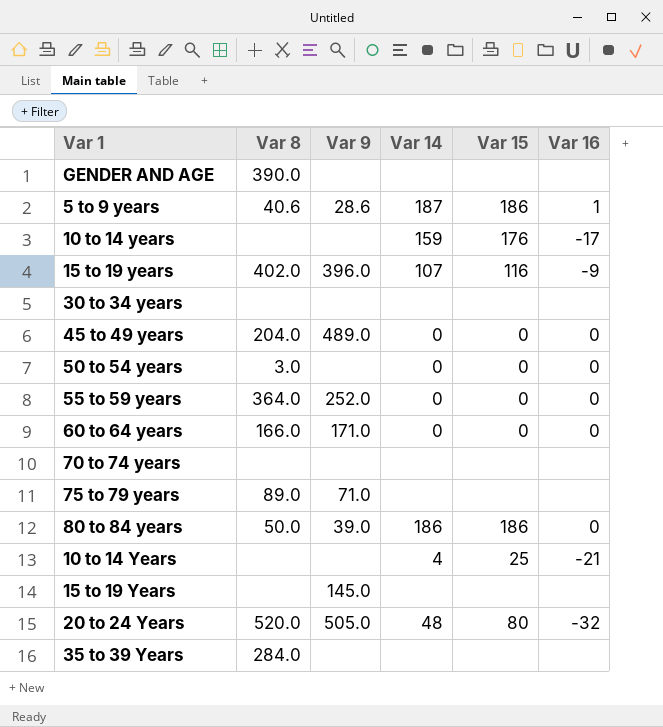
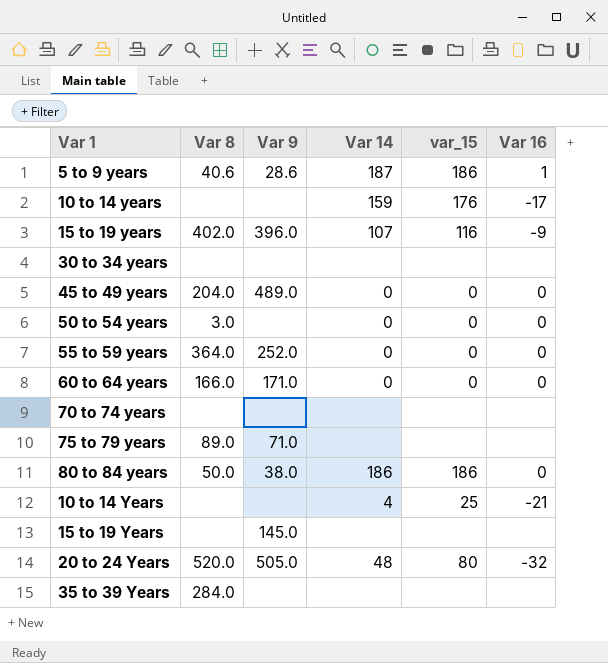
column name: Var 15 -> var_15
row GENDER AND AGE: 390.0 | none | none | none | none -> none
80 to 84 years | Var 9: 39.0 -> 38.0

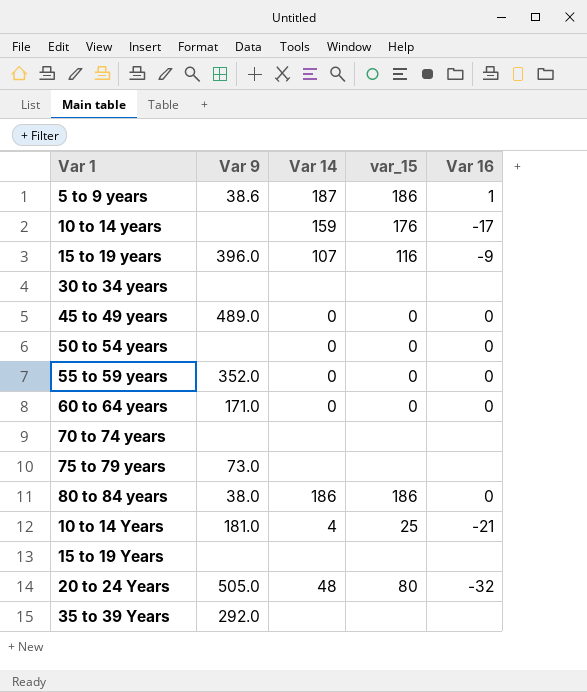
column Var 8 | position: 2 -> none
5 to 9 years | Var 9: 28.6 -> 38.6
55 to 59 years | Var 9: 252.0 -> 352.0
75 to 79 years | Var 9: 71.0 -> 73.0
10 to 14 Years | Var 9: none -> 181.0
15 to 19 Years | Var 9: 145.0 -> none
35 to 39 Years | Var 9: none -> 292.0

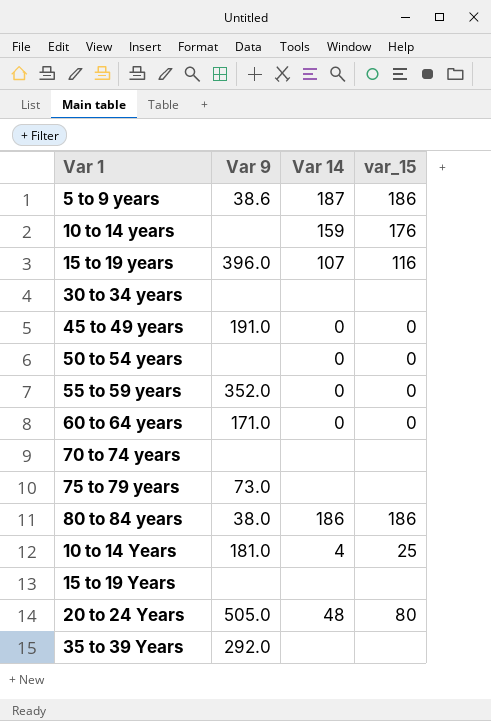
column Var 16 | position: 5 -> none
45 to 49 years | Var 9: 489.0 -> 191.0

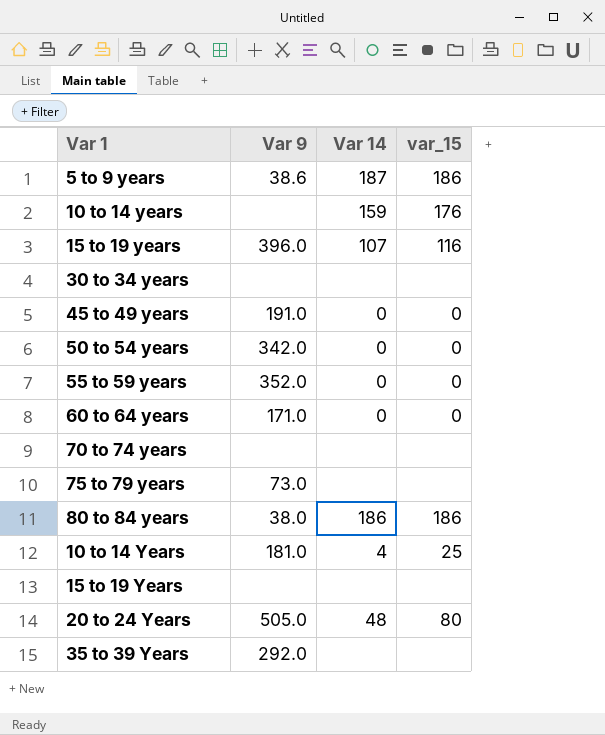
50 to 54 years | Var 9: none -> 342.0

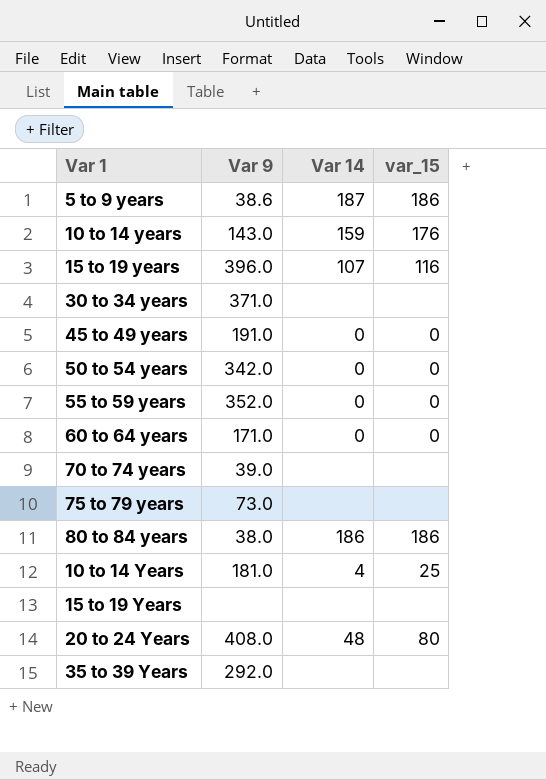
10 to 14 years | Var 9: none -> 143.0
30 to 34 years | Var 9: none -> 371.0
70 to 74 years | Var 9: none -> 39.0
20 to 24 Years | Var 9: 505.0 -> 408.0

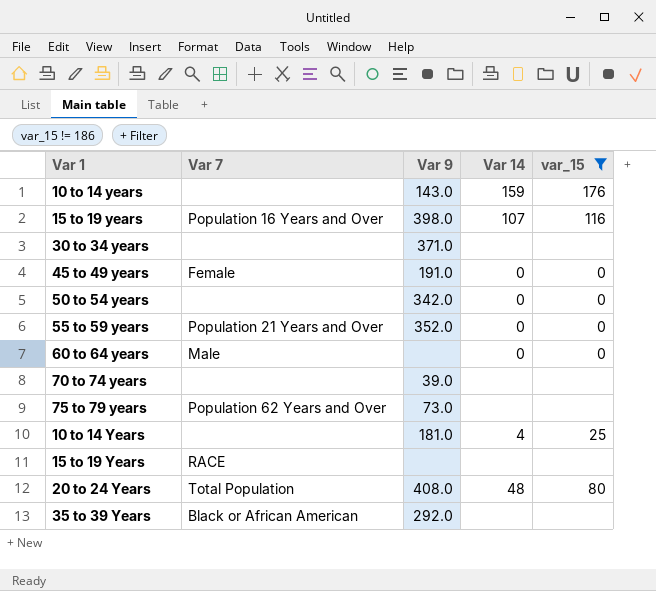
filter: none -> var_15 != 186
column Var 7 | position: none -> 2
15 to 19 years | Var 9: 396.0 -> 398.0
60 to 64 years | Var 9: 171.0 -> none

